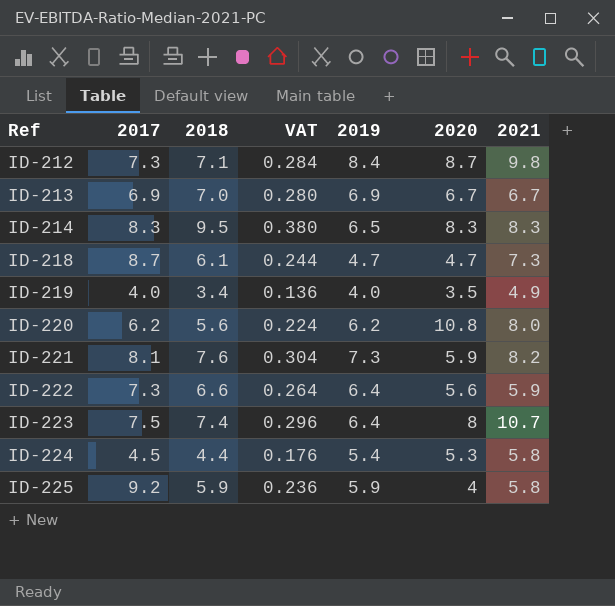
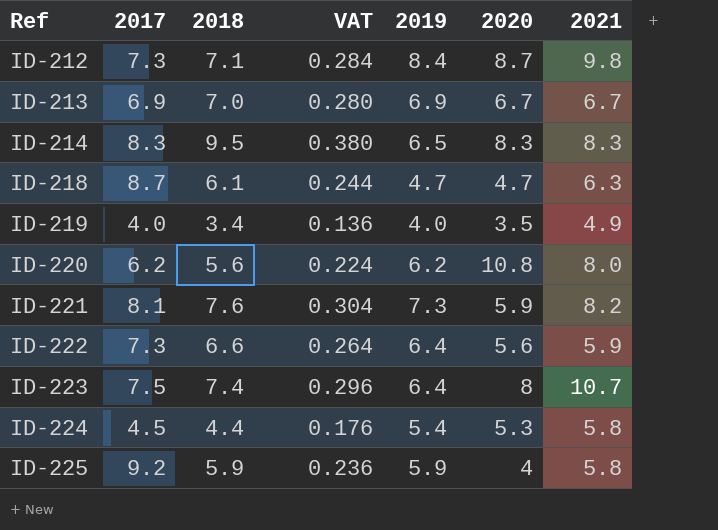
ID-218 | 2021: 7.3 -> 6.3

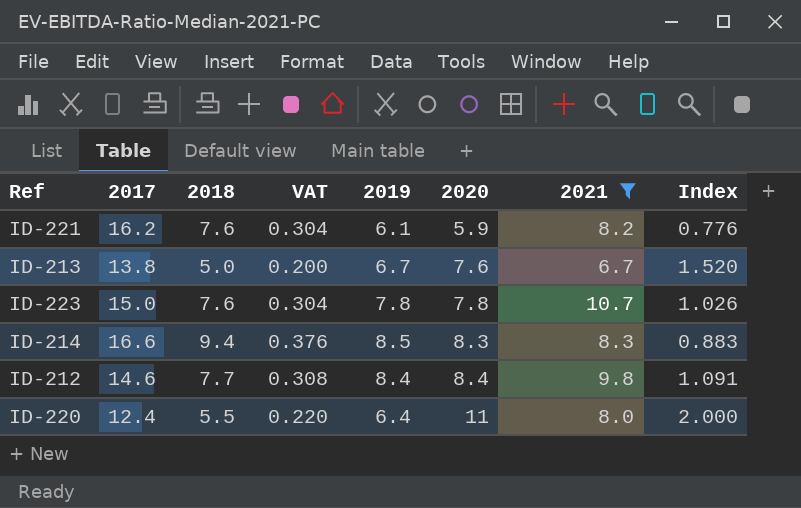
filter: none -> 2021 >= 6.7
row order: Ref ascending -> 2020 ascending
column Index | formula: none -> [2020] / [2018]
ID-221 | 2017: 8.1 -> 16.2
ID-221 | 2019: 7.3 -> 6.1
ID-213 | 2017: 6.9 -> 13.8
ID-213 | 2018: 7.0 -> 5.0
ID-213 | VAT: 0.280 -> 0.200
ID-213 | 2019: 6.9 -> 6.7
ID-213 | 2020: 6.7 -> 7.6
ID-223 | 2017: 7.5 -> 15.0
ID-223 | 2018: 7.4 -> 7.6
ID-223 | VAT: 0.296 -> 0.304
ID-223 | 2019: 6.4 -> 7.8
ID-223 | 2020: 8 -> 7.8
ID-214 | 2017: 8.3 -> 16.6
ID-214 | 2018: 9.5 -> 9.4
ID-214 | VAT: 0.380 -> 0.376
ID-214 | 2019: 6.5 -> 8.5
ID-212 | 2017: 7.3 -> 14.6
ID-212 | 2018: 7.1 -> 7.7
ID-212 | VAT: 0.284 -> 0.308
ID-212 | 2020: 8.7 -> 8.4
ID-220 | 2017: 6.2 -> 12.4
ID-220 | 2018: 5.6 -> 5.5
ID-220 | VAT: 0.224 -> 0.220
ID-220 | 2019: 6.2 -> 6.4
ID-220 | 2020: 10.8 -> 11

